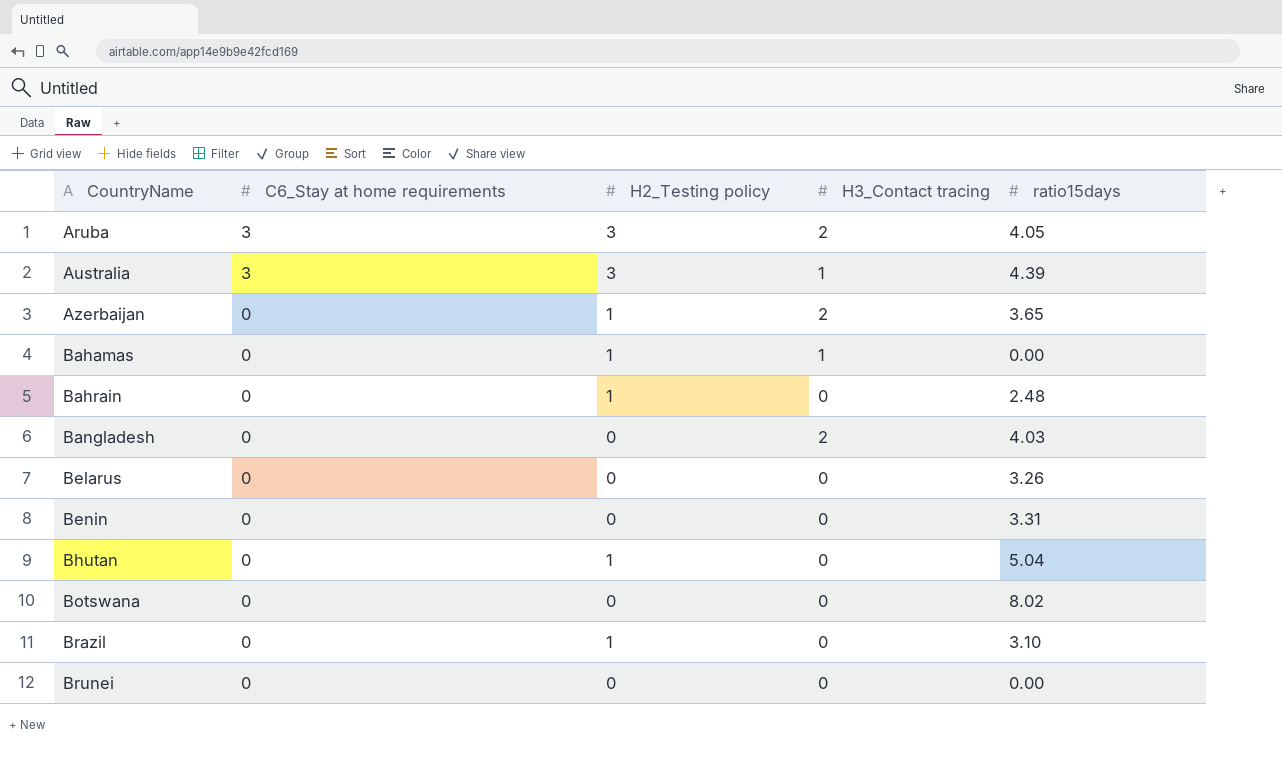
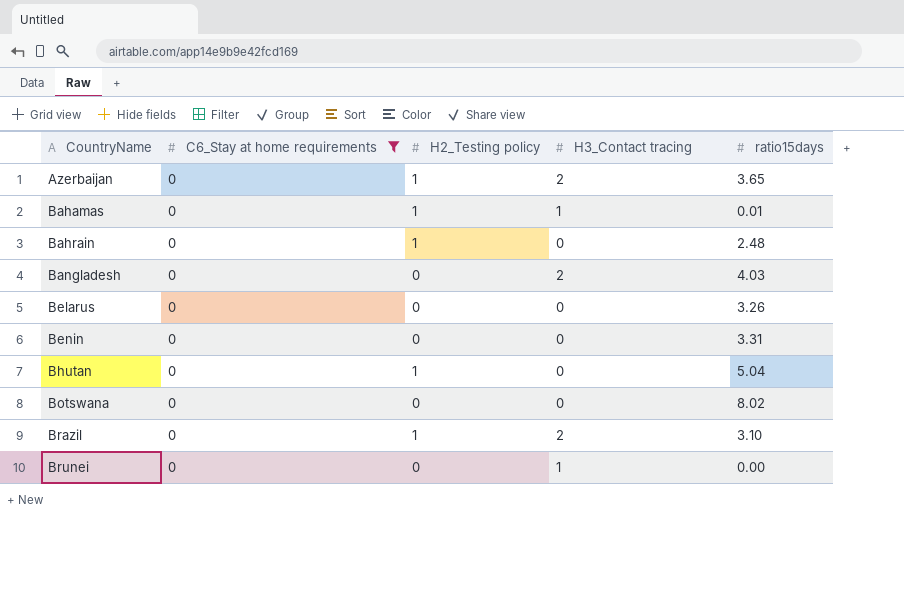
filter: none -> C6_Stay at home requirements = 0
Bahamas | ratio15days: 0.00 -> 0.01
Brazil | H3_Contact tracing: 0 -> 2
Brunei | H3_Contact tracing: 0 -> 1

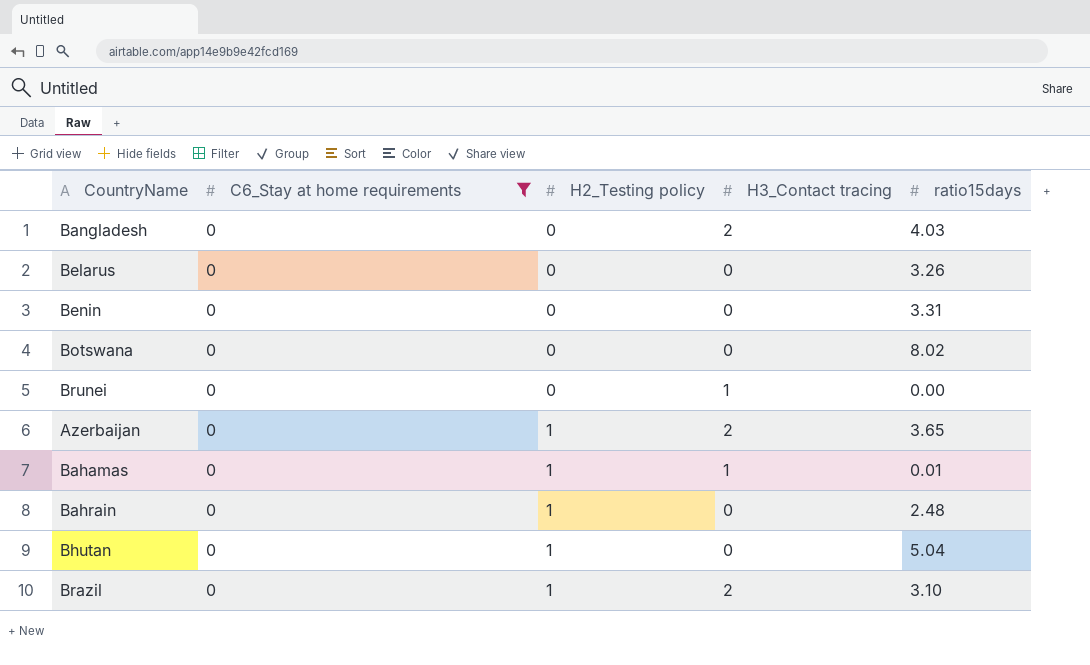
row order: CountryName ascending -> H2_Testing policy ascending

